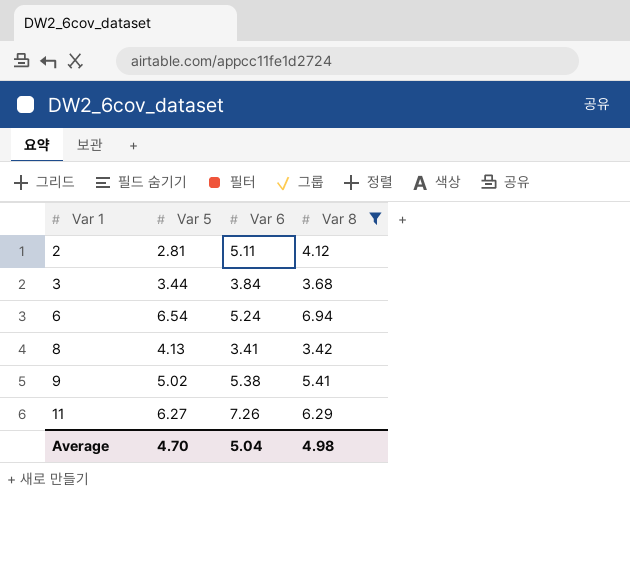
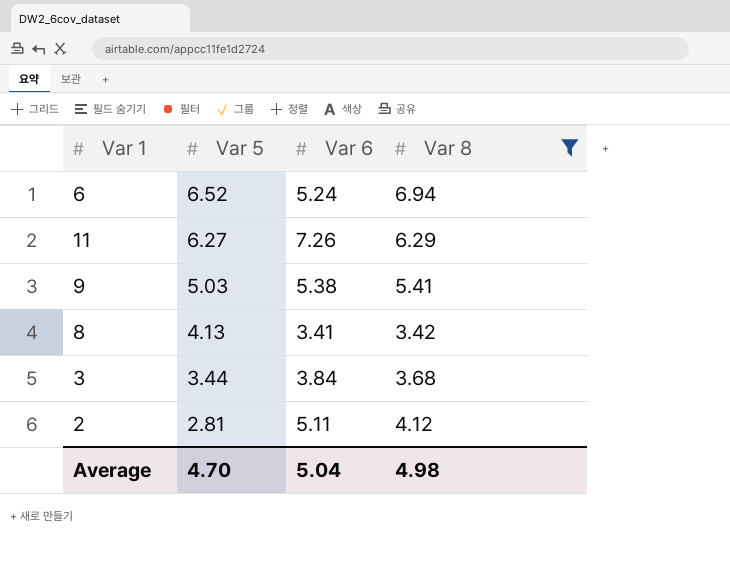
row order: Var 1 ascending -> Var 5 descending
6 | Var 5: 6.54 -> 6.52
9 | Var 5: 5.02 -> 5.03

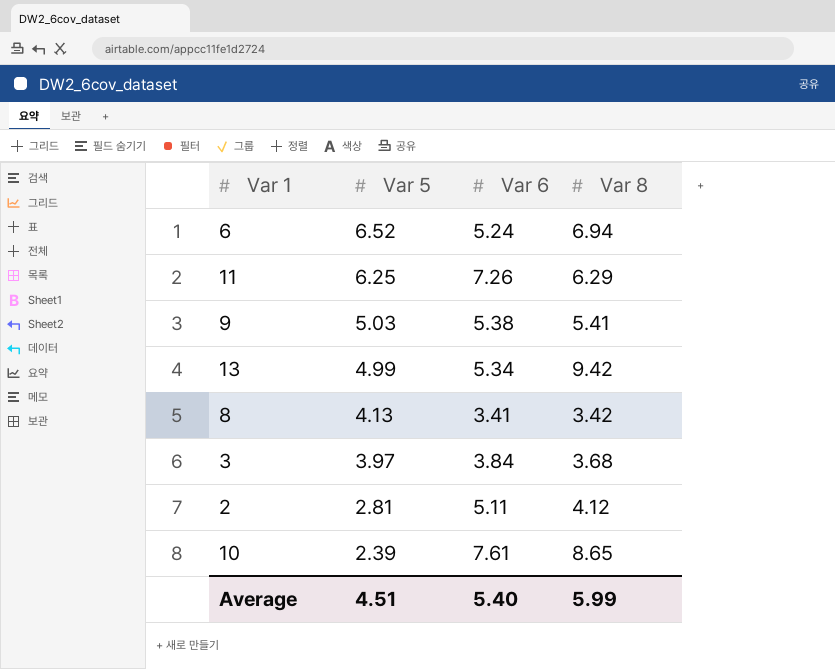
filter: Var 8 <= 6.94 -> none
11 | Var 5: 6.27 -> 6.25
3 | Var 5: 3.44 -> 3.97
Average | Var 5: 4.70 -> 4.51
Average | Var 6: 5.04 -> 5.40
Average | Var 8: 4.98 -> 5.99

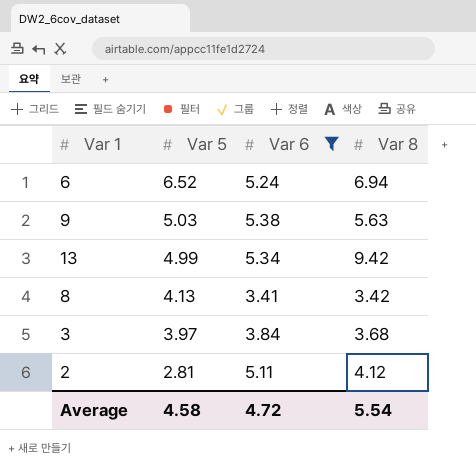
filter: none -> Var 6 <= 5.38
9 | Var 8: 5.41 -> 5.63
Average | Var 5: 4.51 -> 4.58
Average | Var 6: 5.40 -> 4.72
Average | Var 8: 5.99 -> 5.54

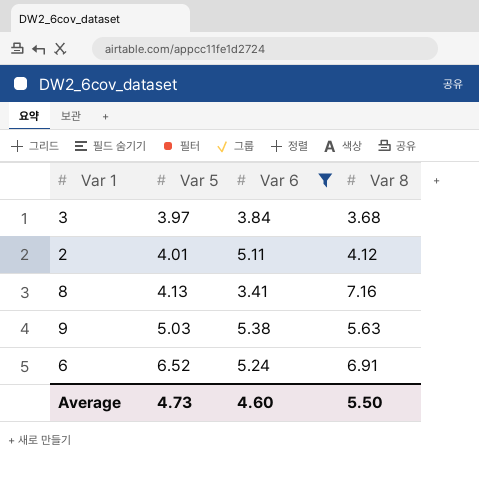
row order: Var 5 descending -> Var 5 ascending
row 13: 4.99 | 5.34 | 9.42 -> none
2 | Var 5: 2.81 -> 4.01
8 | Var 8: 3.42 -> 7.16
6 | Var 8: 6.94 -> 6.91
Average | Var 5: 4.58 -> 4.73
Average | Var 6: 4.72 -> 4.60
Average | Var 8: 5.54 -> 5.50

